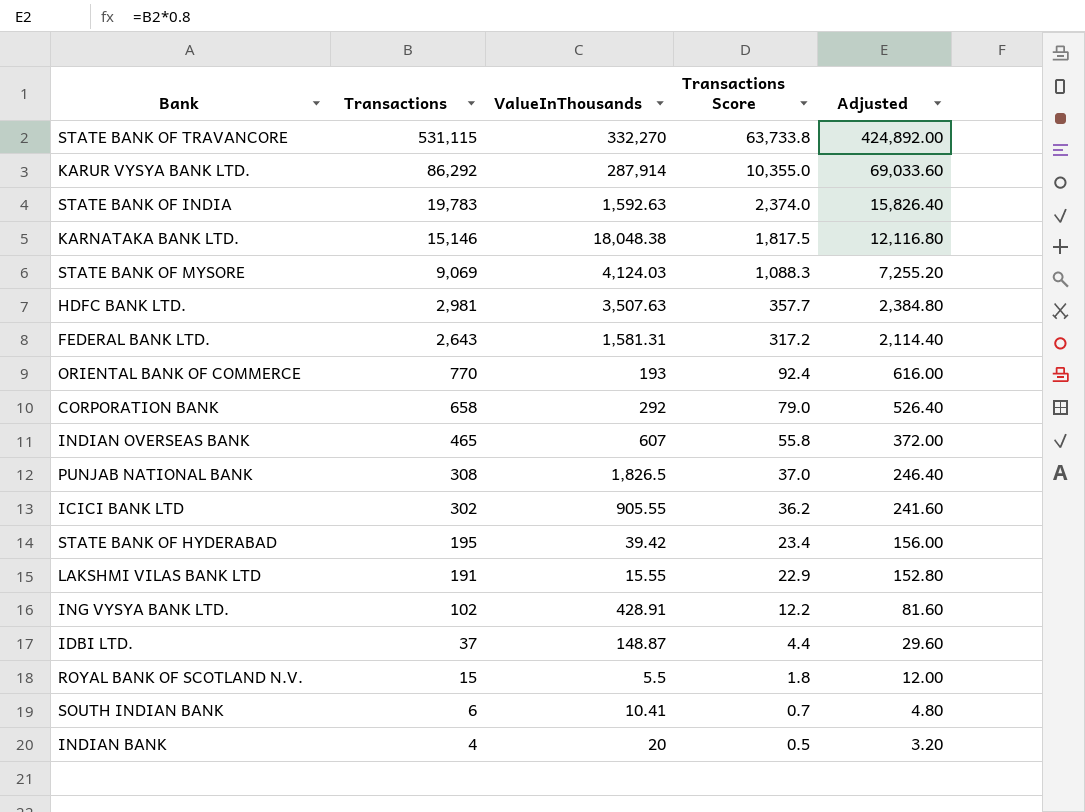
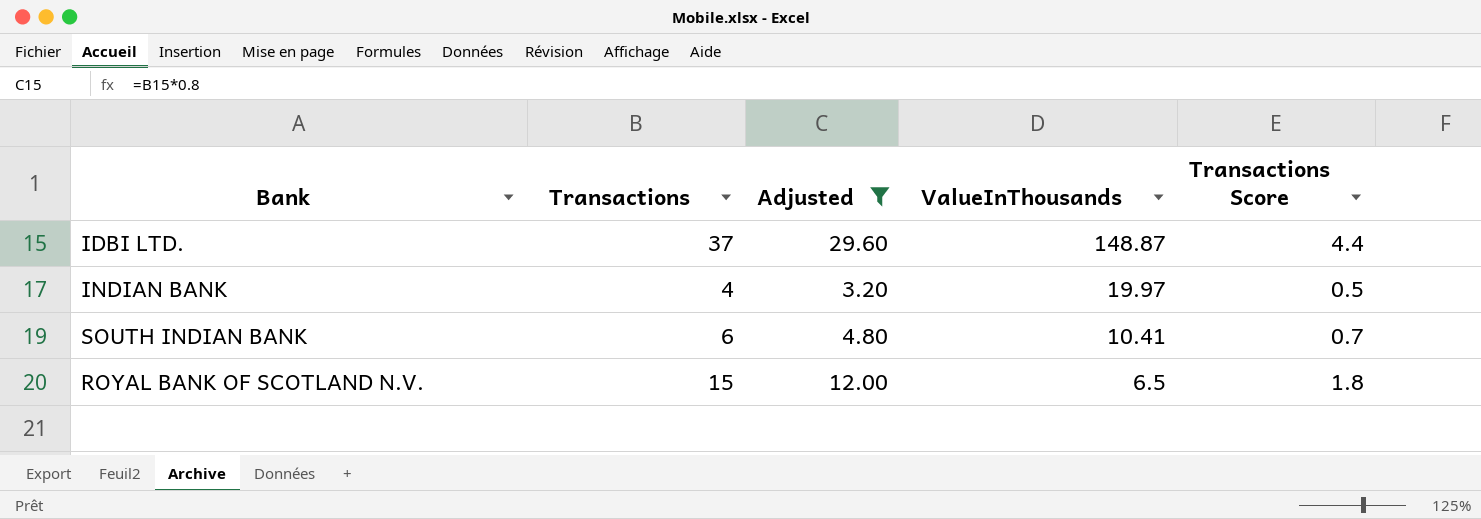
filter: none -> Adjusted <= 29.60
row order: Transactions descending -> ValueInThousands descending
column Adjusted | position: 5 -> 3
INDIAN BANK | ValueInThousands: 20 -> 19.97
ROYAL BANK OF SCOTLAND N.V. | ValueInThousands: 5.5 -> 6.5

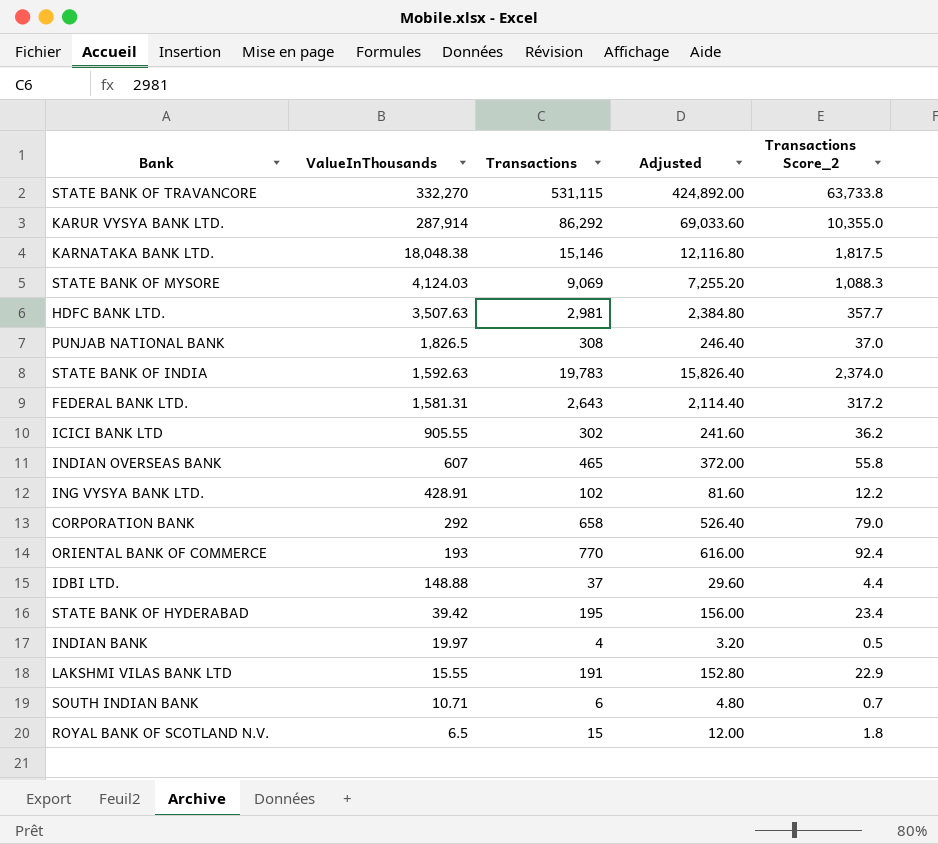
filter: Adjusted <= 29.60 -> none
column ValueInThousands | position: 4 -> 2
column name: Transactions Score -> Transactions Score_2
IDBI LTD. | ValueInThousands: 148.87 -> 148.88
SOUTH INDIAN BANK | ValueInThousands: 10.41 -> 10.71

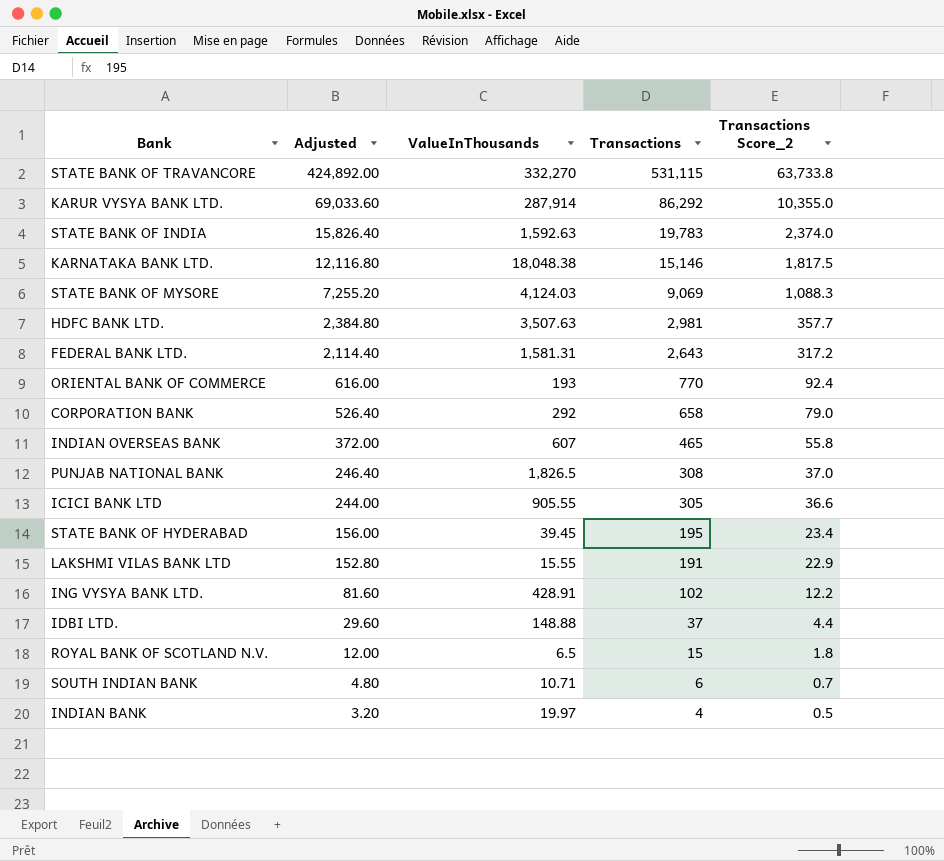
row order: ValueInThousands descending -> Adjusted descending
column Adjusted | position: 4 -> 2
ICICI BANK LTD | Adjusted: 241.60 -> 244.00
ICICI BANK LTD | Transactions: 302 -> 305
ICICI BANK LTD | Transactions Score_2: 36.2 -> 36.6
STATE BANK OF HYDERABAD | ValueInThousands: 39.42 -> 39.45

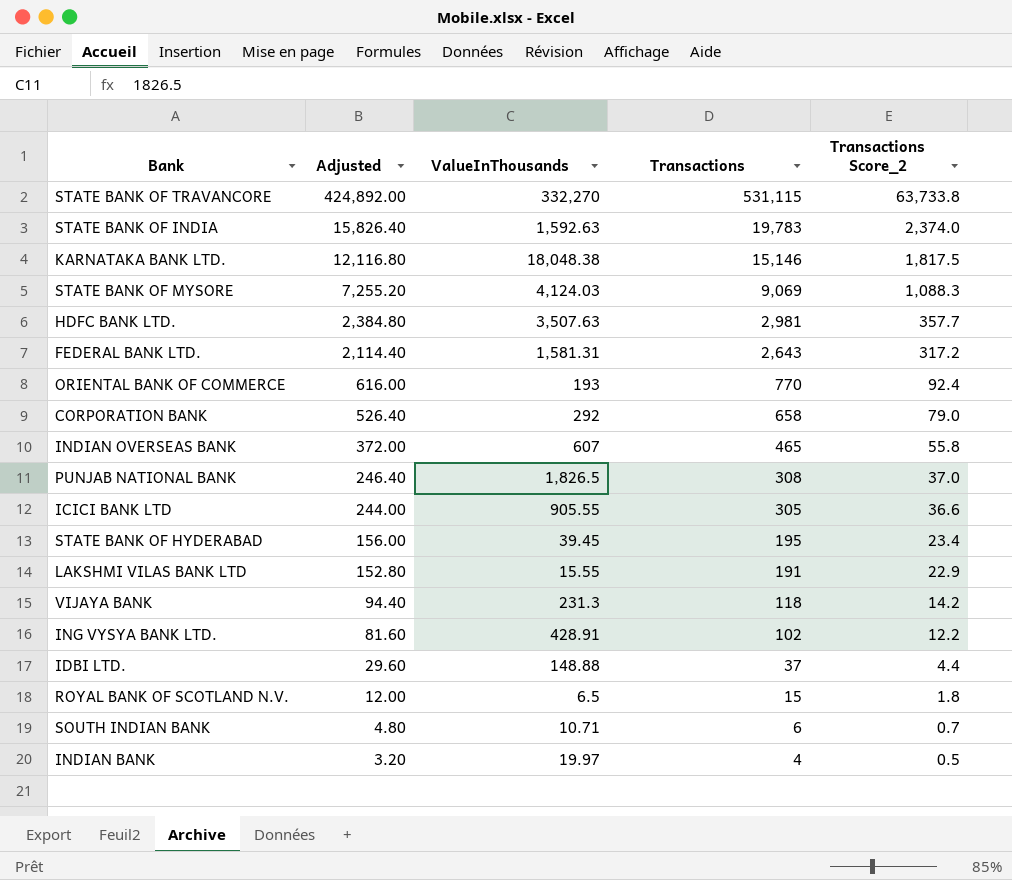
row KARUR VYSYA BANK LTD.: 69,033.60 | 287,914 | 86,292 | 10,355.0 -> none
row VIJAYA BANK: none -> 94.40 | 231.3 | 118 | 14.2

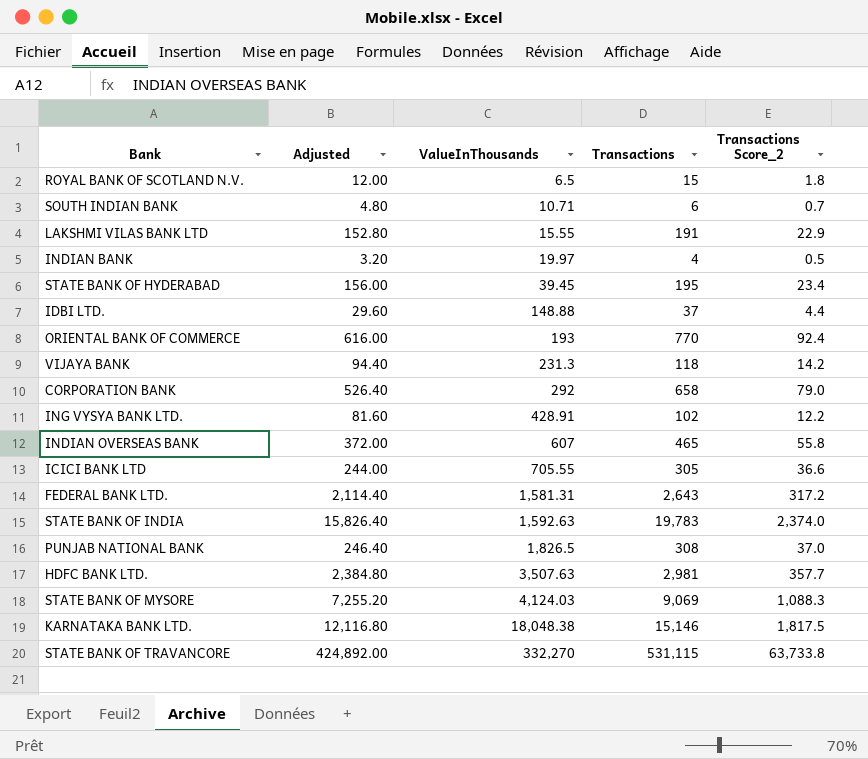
row order: Adjusted descending -> ValueInThousands ascending
ICICI BANK LTD | ValueInThousands: 905.55 -> 705.55

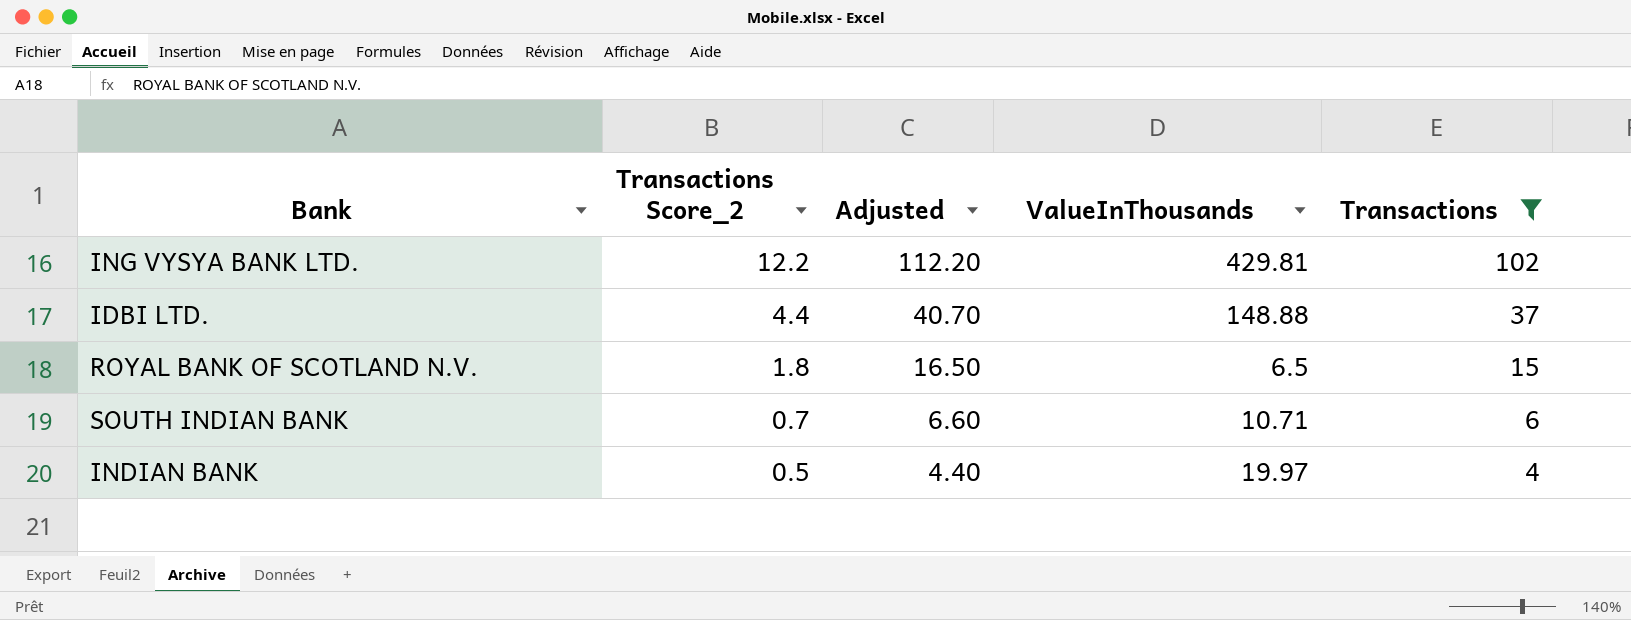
filter: none -> Transactions <= 102
row order: ValueInThousands ascending -> Transactions Score_2 descending
column Transactions Score_2 | position: 5 -> 2
column Adjusted | formula: [Transactions] * 0.8 -> [Transactions] * 1.1
ING VYSYA BANK LTD. | ValueInThousands: 428.91 -> 429.81

